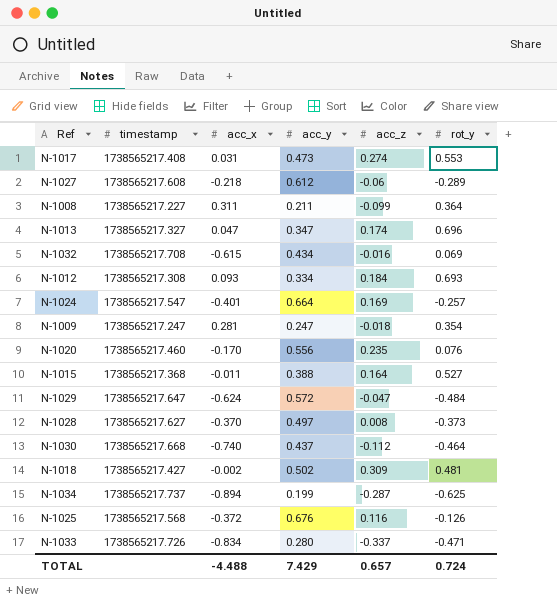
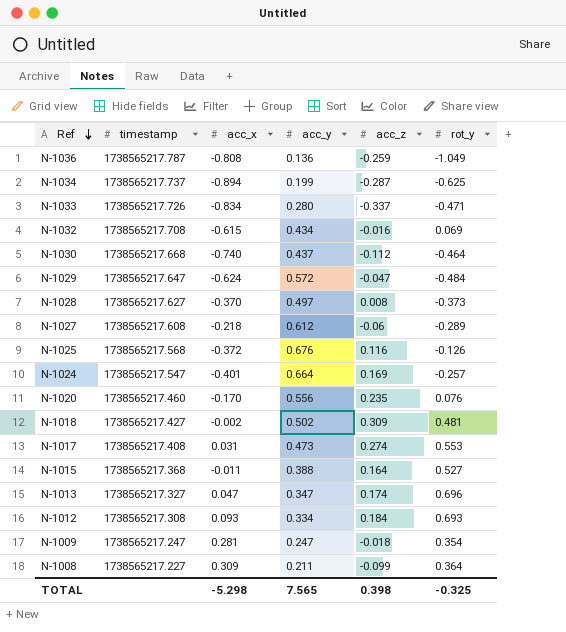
row order: none -> Ref descending
row N-1036: none -> 1738565217.787 | -0.808 | 0.136 | -0.259 | -1.049
N-1008 | acc_x: 0.311 -> 0.309
TOTAL | acc_x: -4.488 -> -5.298
TOTAL | acc_y: 7.429 -> 7.565
TOTAL | acc_z: 0.657 -> 0.398
TOTAL | rot_y: 0.724 -> -0.325

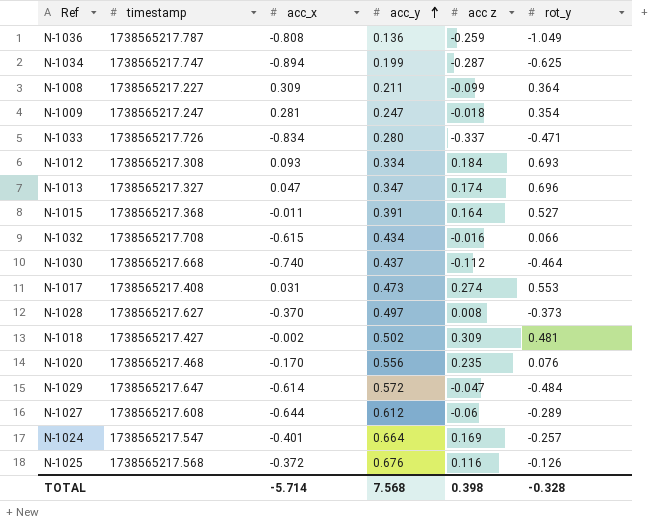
row order: Ref descending -> acc_y ascending
column name: acc_z -> acc z
N-1034 | timestamp: 1738565217.737 -> 1738565217.747
N-1015 | acc_y: 0.388 -> 0.391
N-1032 | rot_y: 0.069 -> 0.066
N-1020 | timestamp: 1738565217.460 -> 1738565217.468
N-1029 | acc_x: -0.624 -> -0.614
N-1027 | acc_x: -0.218 -> -0.644
TOTAL | acc_x: -5.298 -> -5.714
TOTAL | acc_y: 7.565 -> 7.568
TOTAL | rot_y: -0.325 -> -0.328

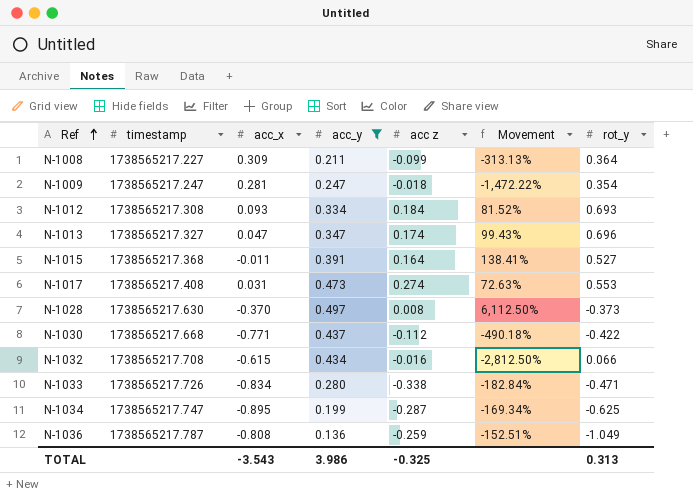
filter: none -> acc_y <= 0.497
row order: acc_y ascending -> Ref ascending
column Movement | formula: none -> ([acc_y] - [acc z]) / [acc z]
N-1028 | timestamp: 1738565217.627 -> 1738565217.630
N-1030 | acc_x: -0.740 -> -0.771
N-1030 | rot_y: -0.464 -> -0.422
N-1033 | acc z: -0.337 -> -0.338
N-1034 | acc_x: -0.894 -> -0.895
TOTAL | acc_x: -5.714 -> -3.543
TOTAL | acc_y: 7.568 -> 3.986
TOTAL | acc z: 0.398 -> -0.325
TOTAL | rot_y: -0.328 -> 0.313

